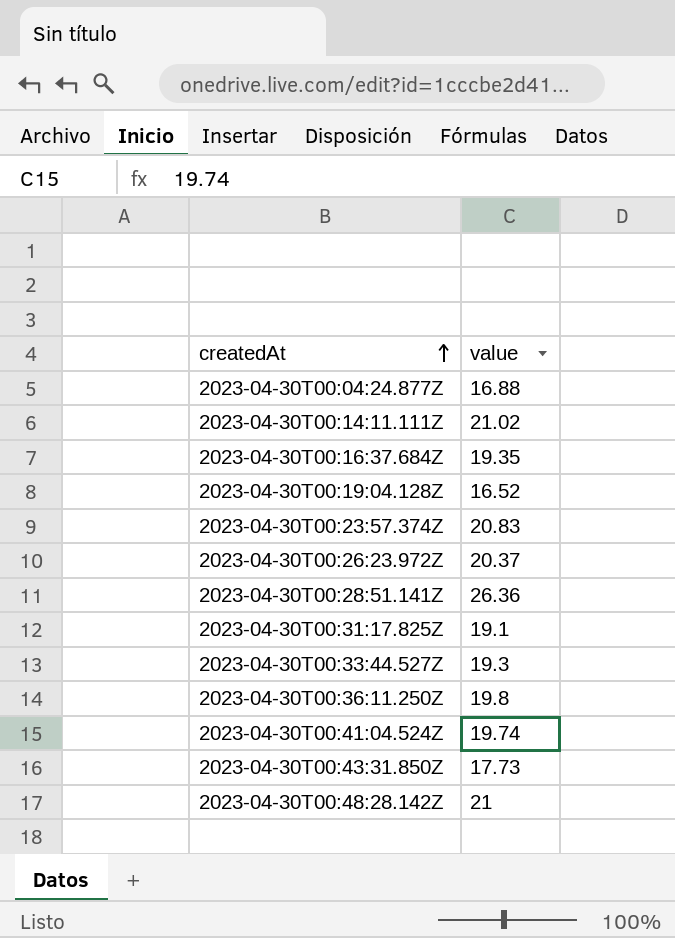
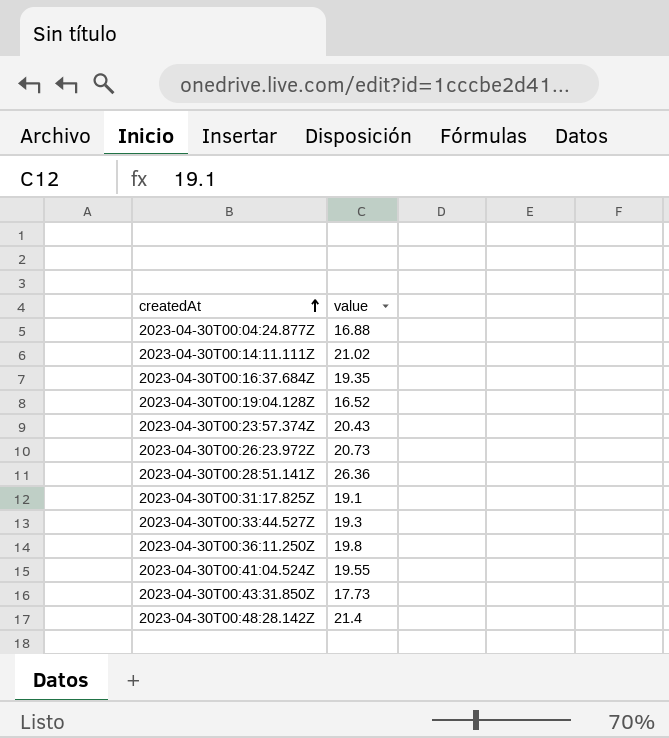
2023-04-30T00:23:57.374Z | value: 20.83 -> 20.43
2023-04-30T00:26:23.972Z | value: 20.37 -> 20.73
2023-04-30T00:41:04.524Z | value: 19.74 -> 19.55
2023-04-30T00:48:28.142Z | value: 21 -> 21.4

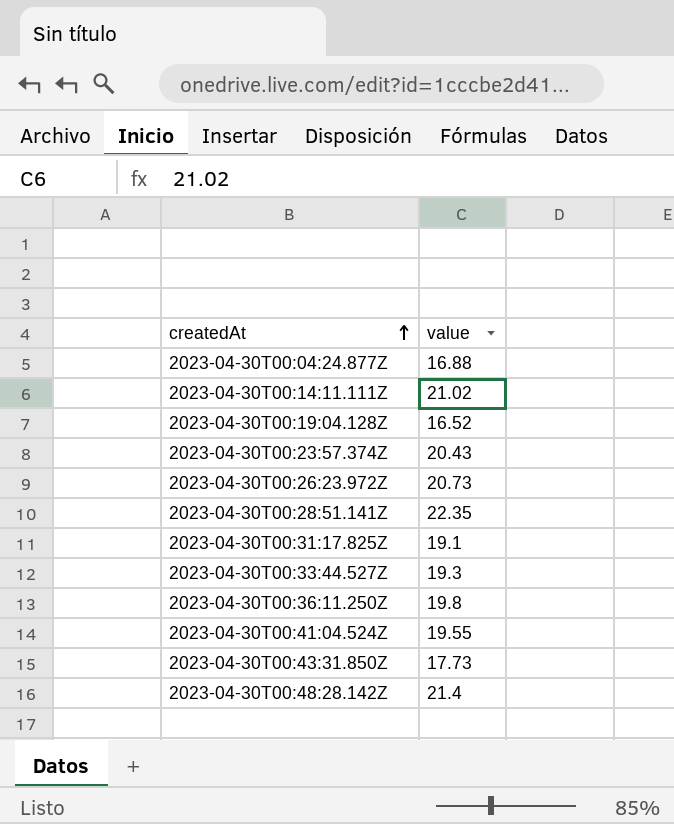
row 2023-04-30T00:16:37.684Z: 19.35 -> none
2023-04-30T00:28:51.141Z | value: 26.36 -> 22.35

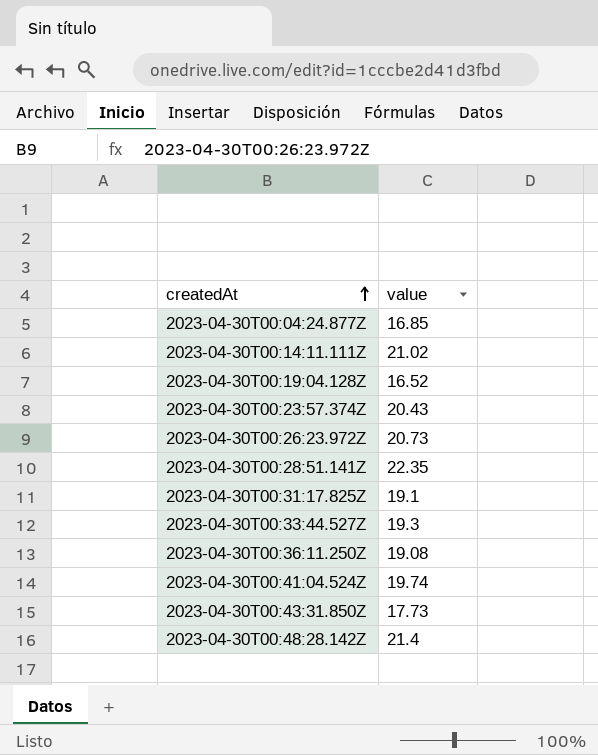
2023-04-30T00:04:24.877Z | value: 16.88 -> 16.85
2023-04-30T00:36:11.250Z | value: 19.8 -> 19.08
2023-04-30T00:41:04.524Z | value: 19.55 -> 19.74

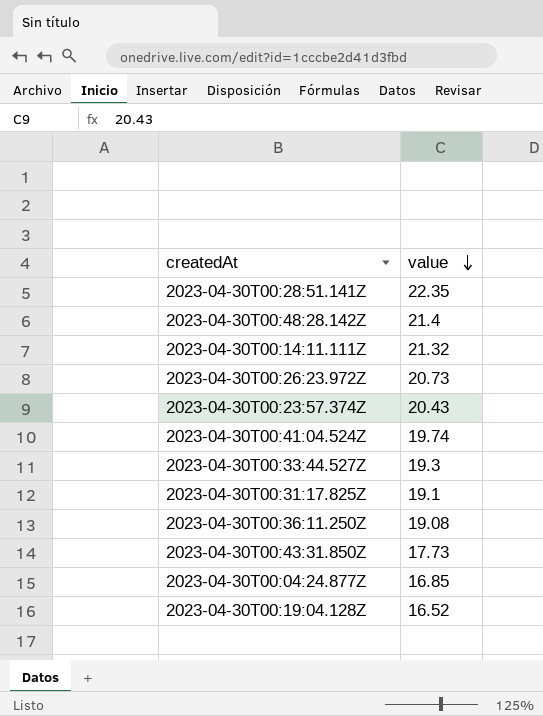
row order: createdAt ascending -> value descending
2023-04-30T00:14:11.111Z | value: 21.02 -> 21.32

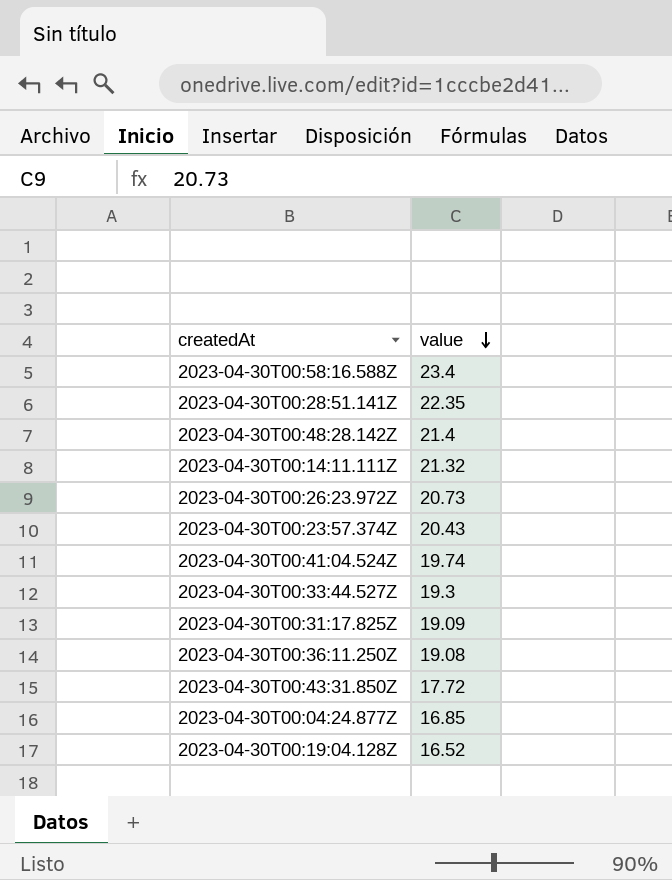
row 2023-04-30T00:58:16.588Z: none -> 23.4
2023-04-30T00:31:17.825Z | value: 19.1 -> 19.09
2023-04-30T00:43:31.850Z | value: 17.73 -> 17.72

